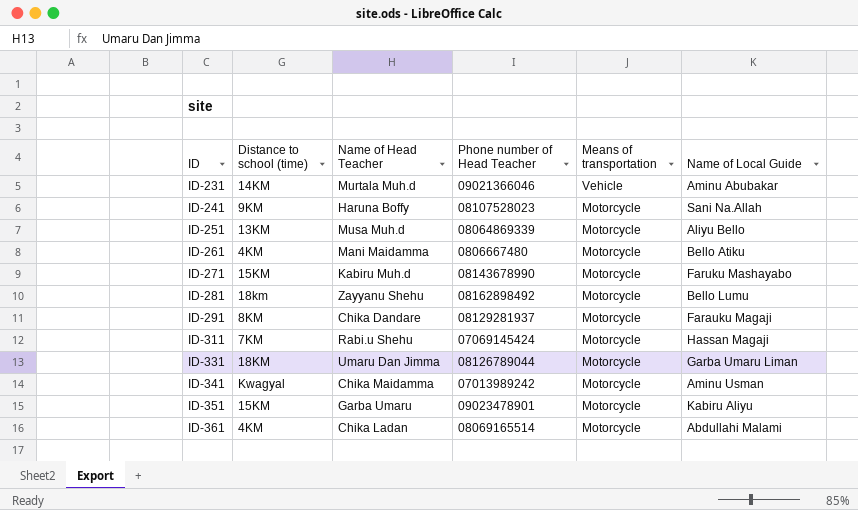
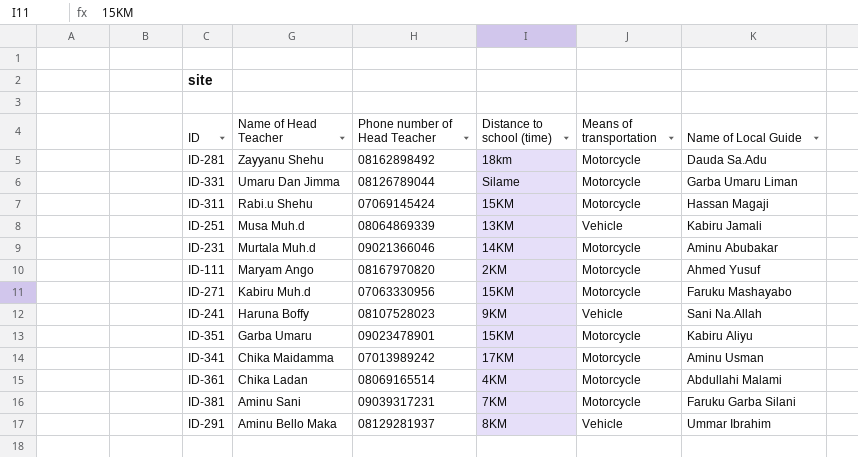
row order: ID ascending -> Name of Head Teacher descending
column Distance to school (time) | position: 2 -> 4
row ID-261: 4KM | Mani Maidamma | 0806667480 | Motorcycle | Bello Atiku -> none
ID-281 | Name of Local Guide: Bello Lumu -> Dauda Sa.Adu
ID-331 | Distance to school (time): 18KM -> Silame
ID-311 | Distance to school (time): 7KM -> 15KM
ID-251 | Means of transportation: Motorcycle -> Vehicle
ID-251 | Name of Local Guide: Aliyu Bello -> Kabiru Jamali
ID-231 | Means of transportation: Vehicle -> Motorcycle
row ID-111: none -> Maryam Ango | 08167970820 | 2KM | Motorcycle | Ahmed Yusuf
ID-271 | Phone number of Head Teacher: 08143678990 -> 07063330956
ID-241 | Means of transportation: Motorcycle -> Vehicle
ID-341 | Distance to school (time): Kwagyal -> 17KM
row ID-381: none -> Aminu Sani | 09039317231 | 7KM | Motorcycle | Faruku Garba Silani
ID-291 | Name of Head Teacher: Chika Dandare -> Aminu Bello Maka
ID-291 | Means of transportation: Motorcycle -> Vehicle
ID-291 | Name of Local Guide: Farauku Magaji -> Ummar Ibrahim

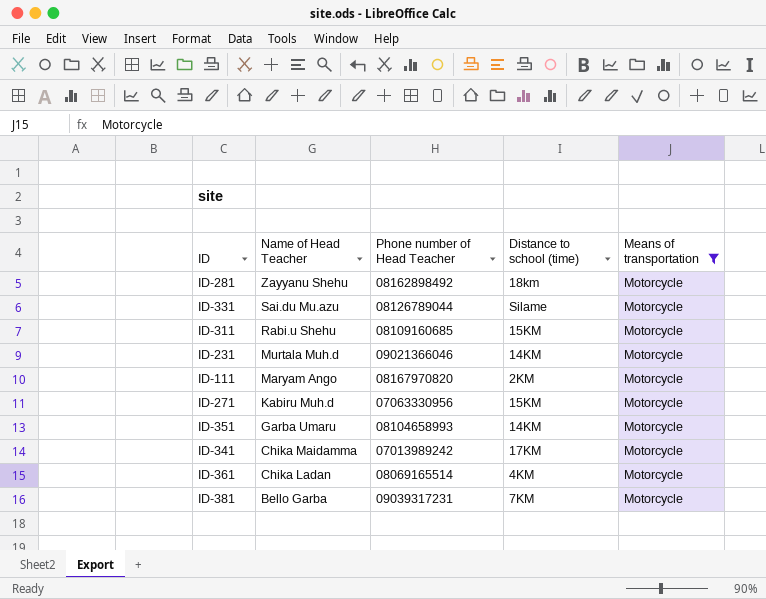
filter: none -> Means of transportation = Motorcycle
column Name of Local Guide | position: 6 -> none
ID-331 | Name of Head Teacher: Umaru Dan Jimma -> Sai.du Mu.azu
ID-311 | Phone number of Head Teacher: 07069145424 -> 08109160685
ID-351 | Phone number of Head Teacher: 09023478901 -> 08104658993
ID-351 | Distance to school (time): 15KM -> 14KM
ID-381 | Name of Head Teacher: Aminu Sani -> Bello Garba

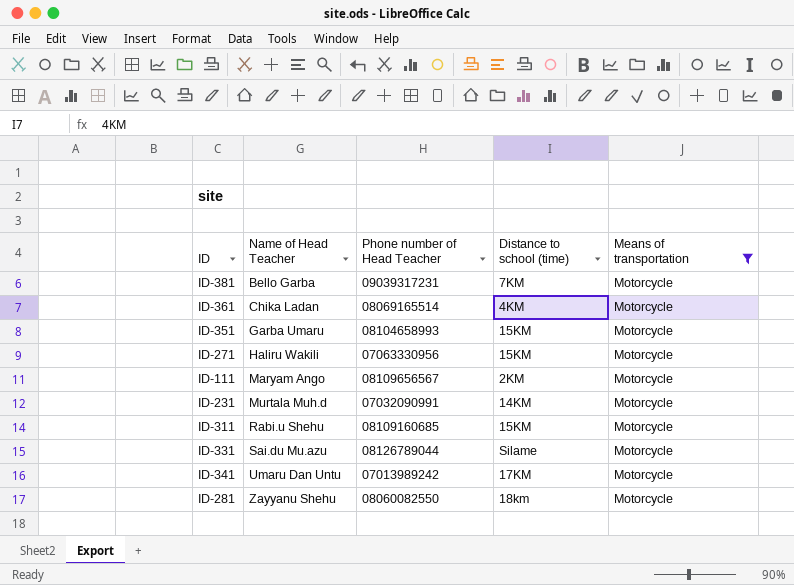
row order: Name of Head Teacher descending -> Name of Head Teacher ascending
ID-351 | Distance to school (time): 14KM -> 15KM
ID-271 | Name of Head Teacher: Kabiru Muh.d -> Haliru Wakili
ID-111 | Phone number of Head Teacher: 08167970820 -> 08109656567
ID-231 | Phone number of Head Teacher: 09021366046 -> 07032090991
ID-341 | Name of Head Teacher: Chika Maidamma -> Umaru Dan Untu
ID-281 | Phone number of Head Teacher: 08162898492 -> 08060082550

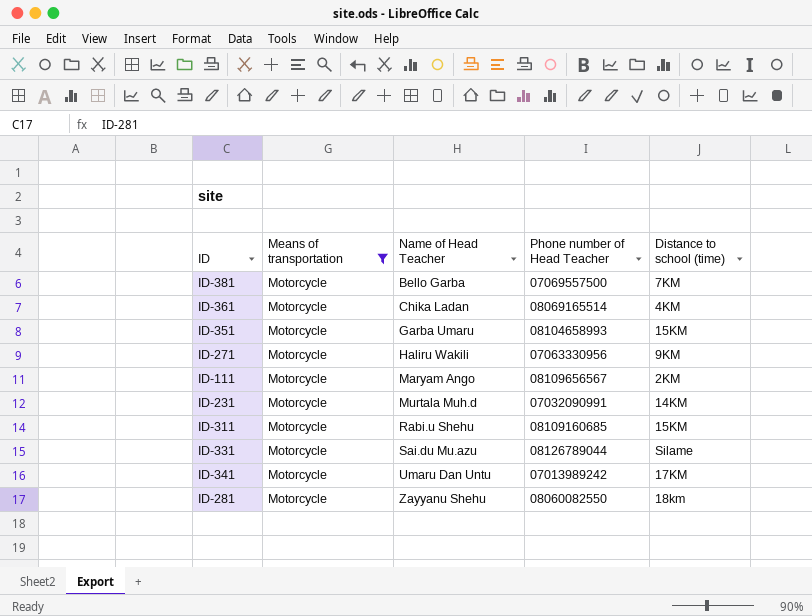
column Means of transportation | position: 5 -> 2
ID-381 | Phone number of Head Teacher: 09039317231 -> 07069557500
ID-271 | Distance to school (time): 15KM -> 9KM

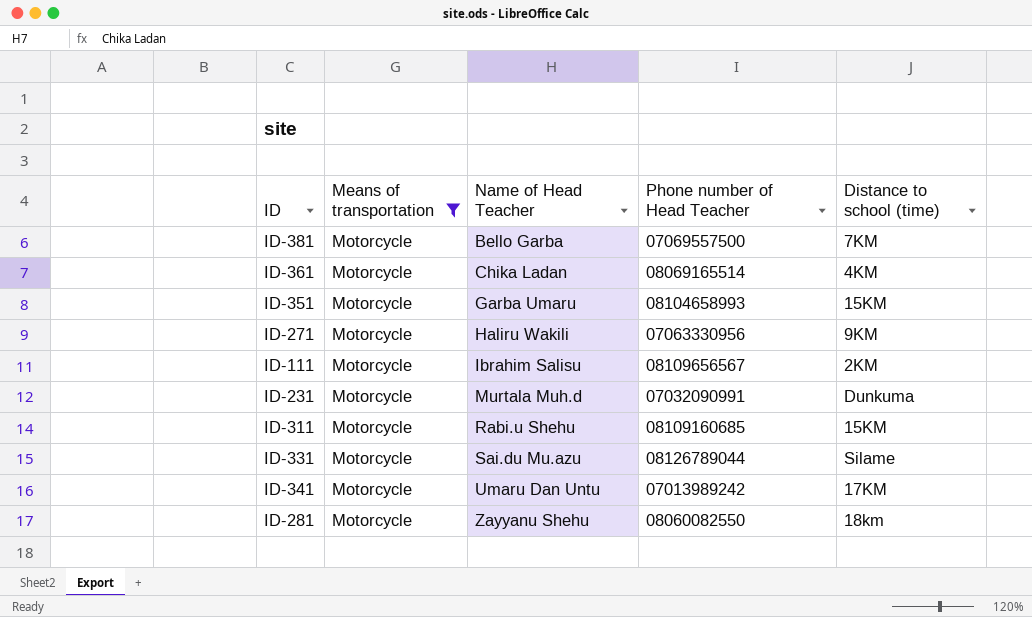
ID-111 | Name of Head Teacher: Maryam Ango -> Ibrahim Salisu
ID-231 | Distance to school (time): 14KM -> Dunkuma

